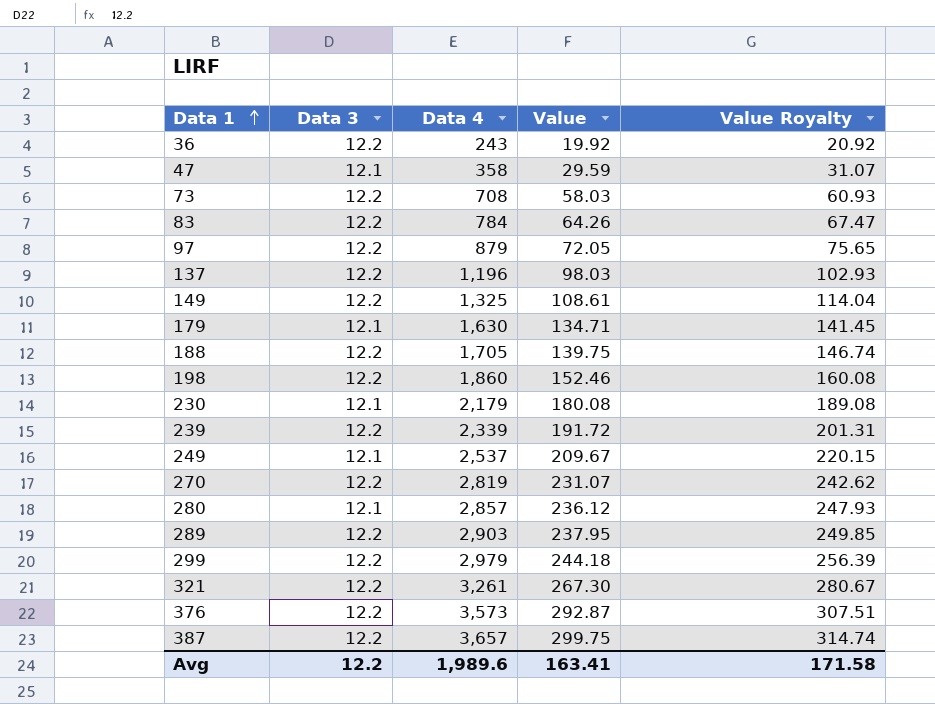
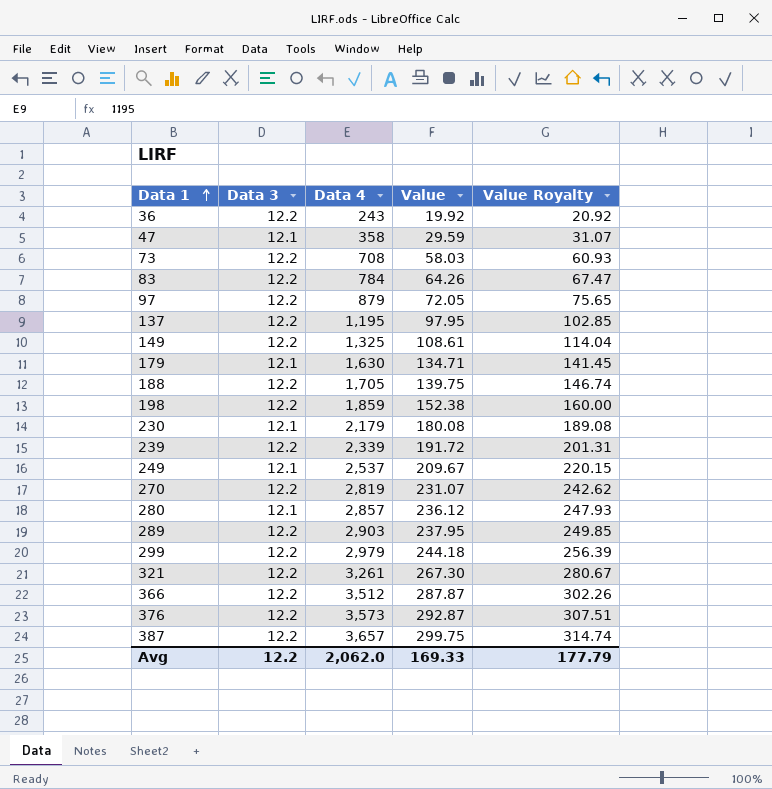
137 | Data 4: 1,196 -> 1,195
137 | Value: 98.03 -> 97.95
137 | Value Royalty: 102.93 -> 102.85
198 | Data 4: 1,860 -> 1,859
198 | Value: 152.46 -> 152.38
198 | Value Royalty: 160.08 -> 160.00
row 366: none -> 12.2 | 3,512 | 287.87 | 302.26
Avg | Data 4: 1,989.6 -> 2,062.0
Avg | Value: 163.41 -> 169.33
Avg | Value Royalty: 171.58 -> 177.79

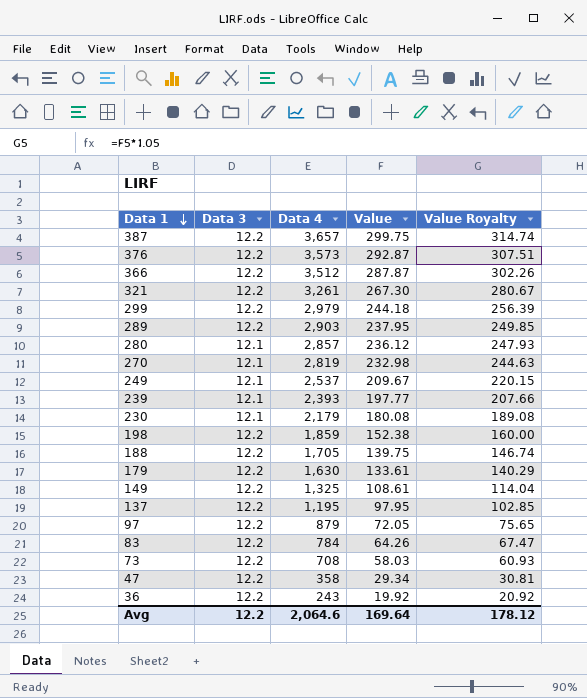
row order: Data 1 ascending -> Data 1 descending
270 | Data 3: 12.2 -> 12.1
270 | Value: 231.07 -> 232.98
270 | Value Royalty: 242.62 -> 244.63
239 | Data 3: 12.2 -> 12.1
239 | Data 4: 2,339 -> 2,393
239 | Value: 191.72 -> 197.77
239 | Value Royalty: 201.31 -> 207.66
179 | Data 3: 12.1 -> 12.2
179 | Value: 134.71 -> 133.61
179 | Value Royalty: 141.45 -> 140.29
47 | Data 3: 12.1 -> 12.2
47 | Value: 29.59 -> 29.34
47 | Value Royalty: 31.07 -> 30.81
Avg | Data 4: 2,062.0 -> 2,064.6
Avg | Value: 169.33 -> 169.64
Avg | Value Royalty: 177.79 -> 178.12

